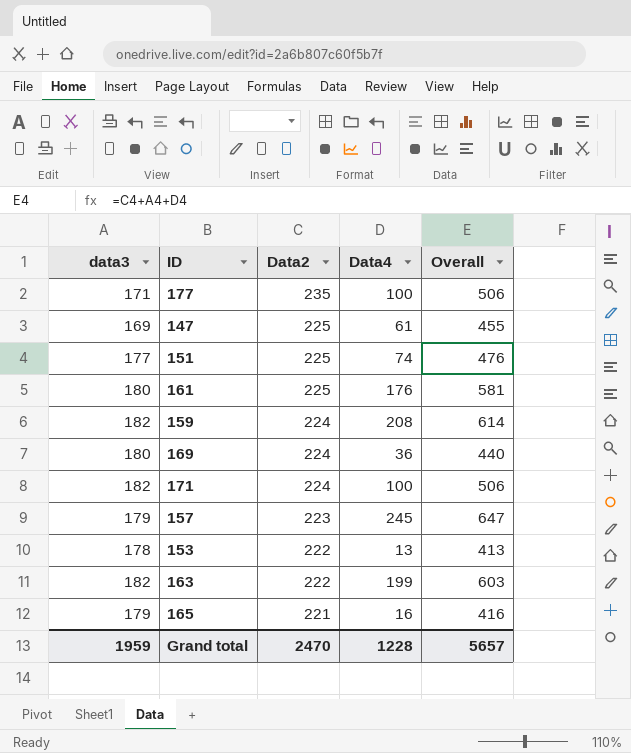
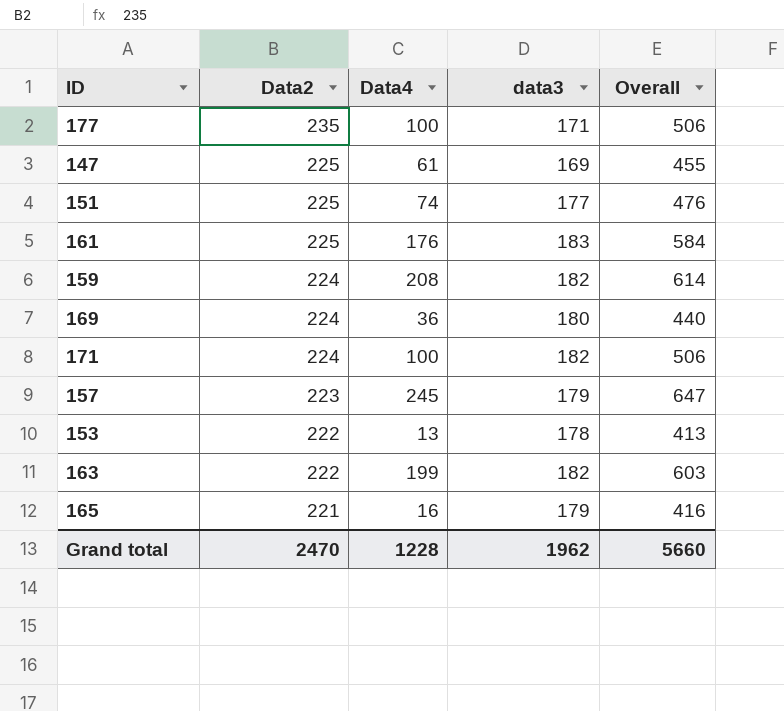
column data3 | position: 1 -> 4
161 | data3: 180 -> 183
161 | Overall: 581 -> 584
Grand total | data3: 1959 -> 1962
Grand total | Overall: 5657 -> 5660

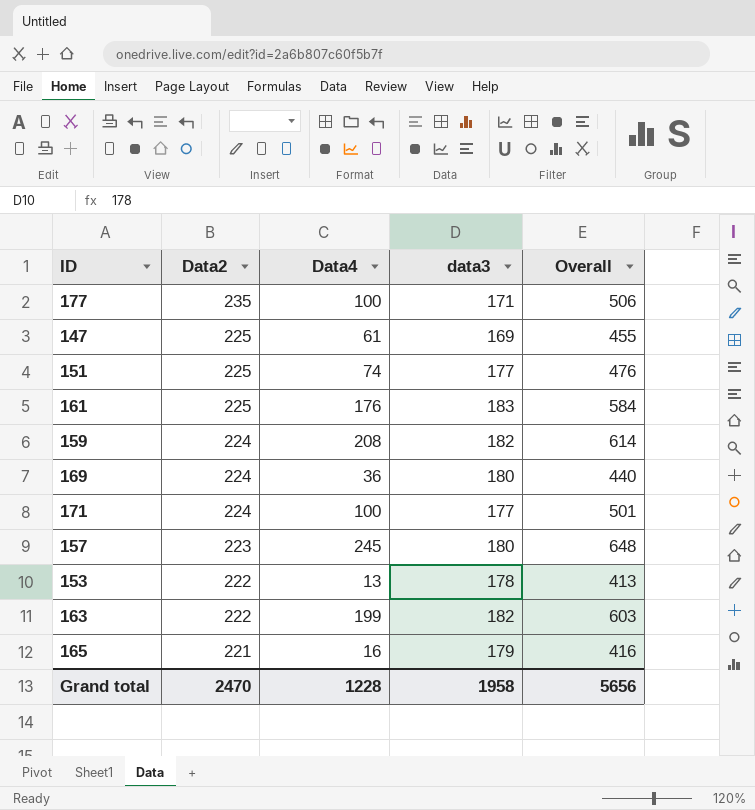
171 | data3: 182 -> 177
171 | Overall: 506 -> 501
157 | data3: 179 -> 180
157 | Overall: 647 -> 648
Grand total | data3: 1962 -> 1958
Grand total | Overall: 5660 -> 5656

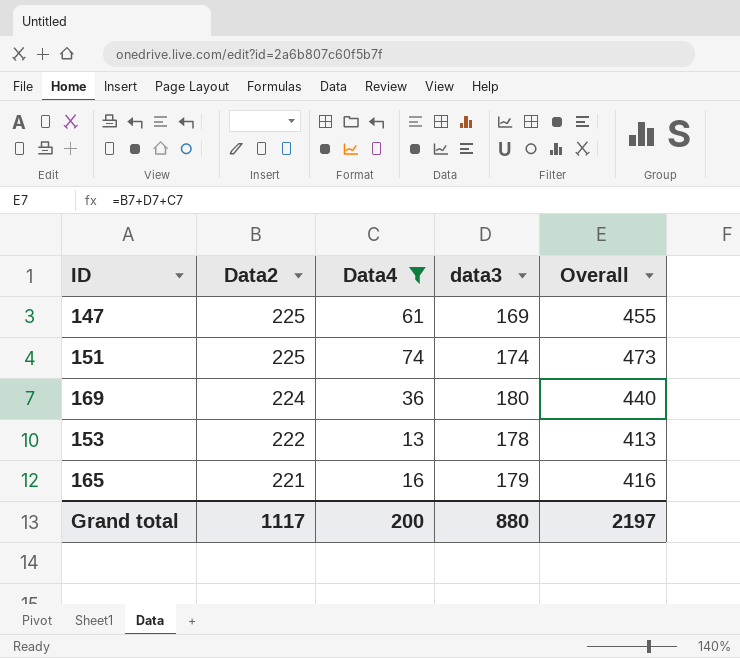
filter: none -> Data4 <= 74
151 | data3: 177 -> 174
151 | Overall: 476 -> 473
Grand total | Data2: 2470 -> 1117
Grand total | Data4: 1228 -> 200
Grand total | data3: 1958 -> 880
Grand total | Overall: 5656 -> 2197

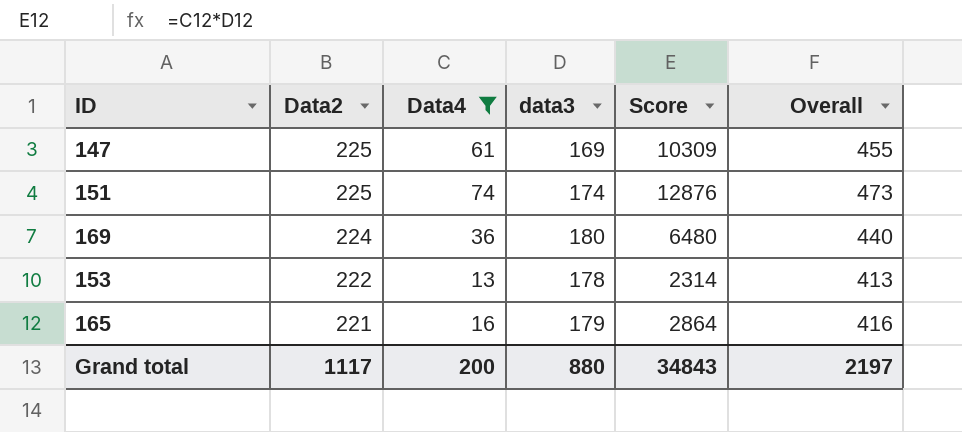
column Score | formula: none -> [Data4] * [data3]

